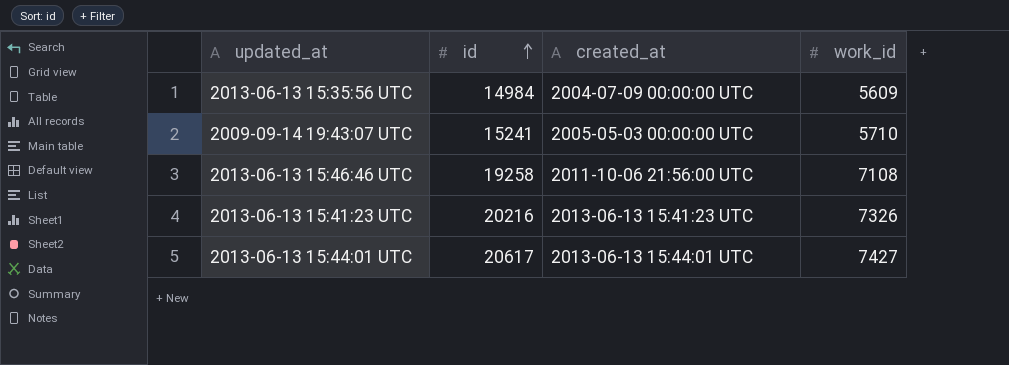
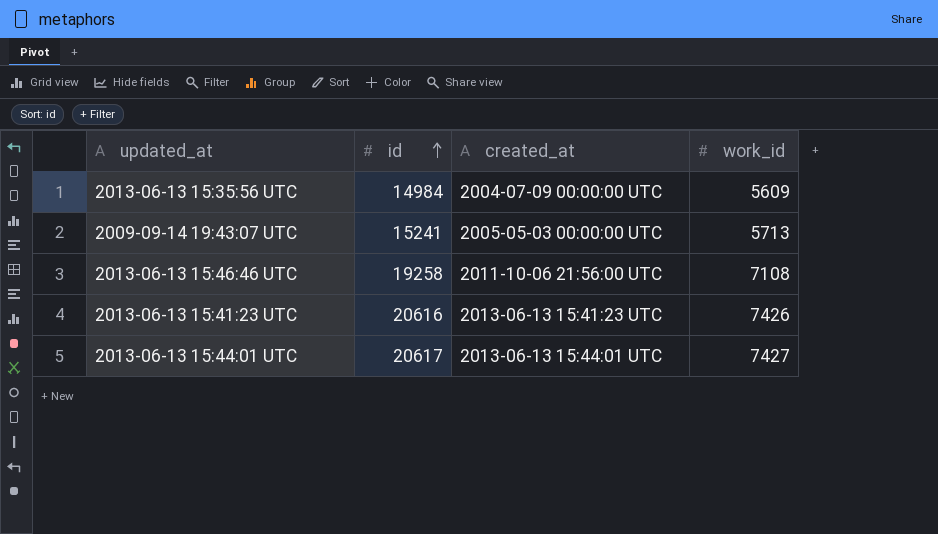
2009-09-14 19:43:07 UTC | work_id: 5710 -> 5713
2013-06-13 15:41:23 UTC | id: 20216 -> 20616
2013-06-13 15:41:23 UTC | work_id: 7326 -> 7426

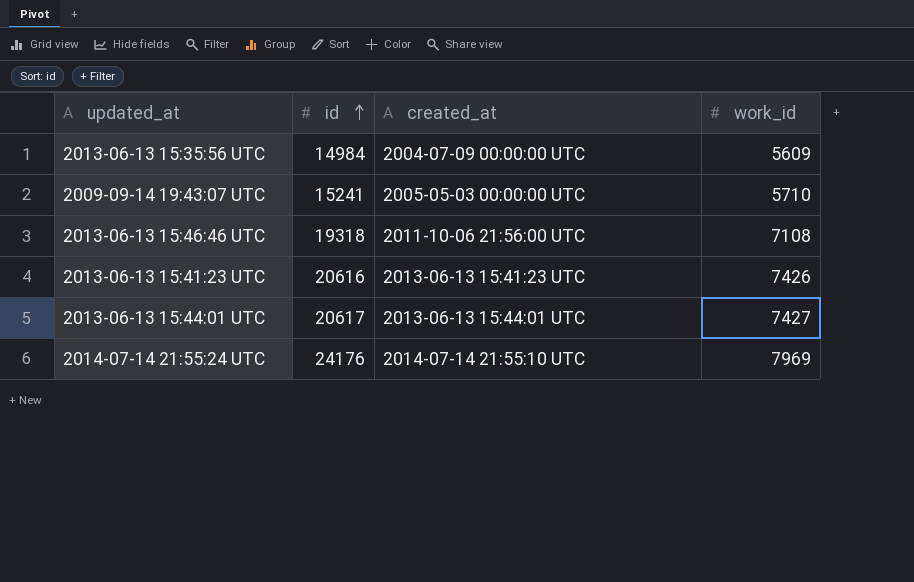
2009-09-14 19:43:07 UTC | work_id: 5713 -> 5710
2013-06-13 15:46:46 UTC | id: 19258 -> 19318
row 2014-07-14 21:55:24 UTC: none -> 24176 | 2014-07-14 21:55:10 UTC | 7969

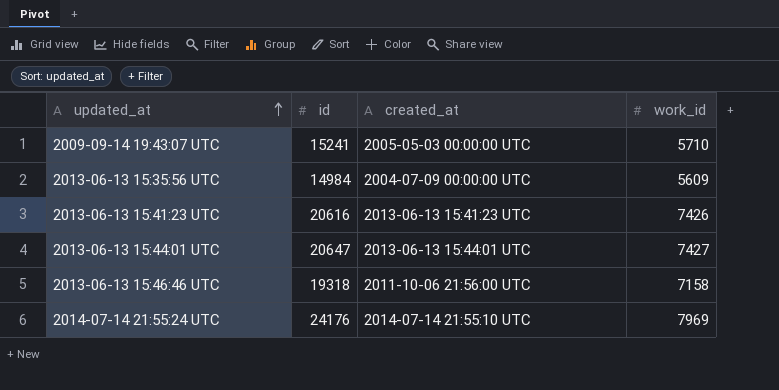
row order: id ascending -> updated_at ascending
2013-06-13 15:44:01 UTC | id: 20617 -> 20647
2013-06-13 15:46:46 UTC | work_id: 7108 -> 7158

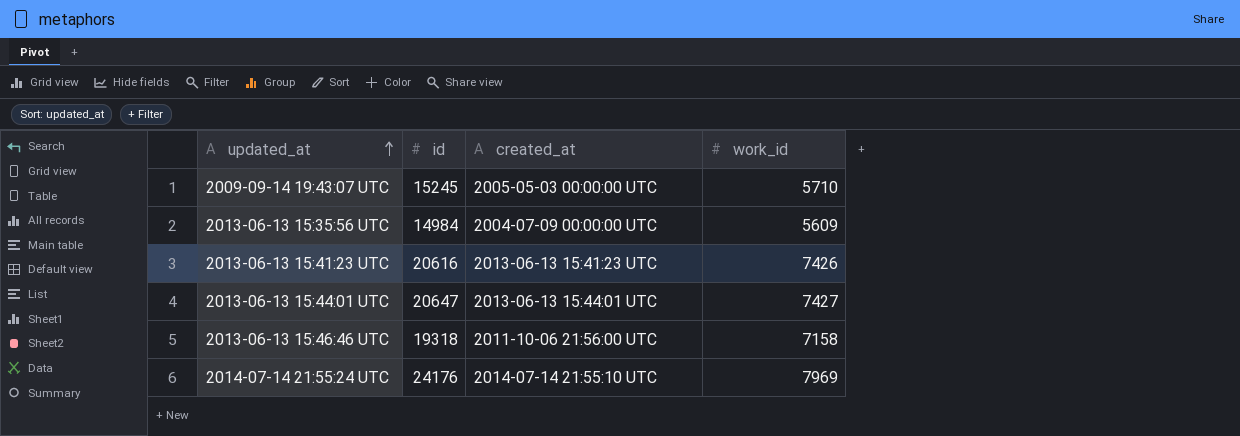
2009-09-14 19:43:07 UTC | id: 15241 -> 15245

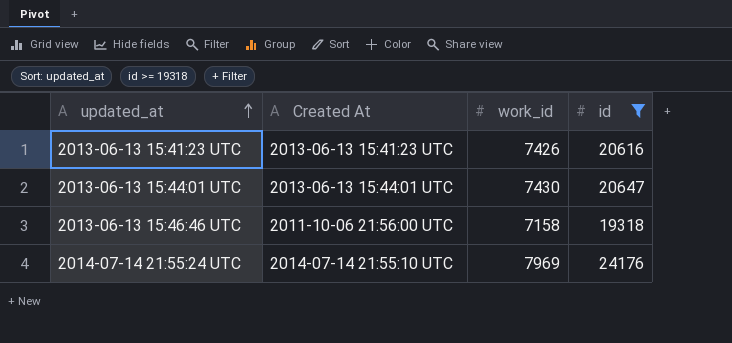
filter: none -> id >= 19318
column name: created_at -> Created At
column id | position: 2 -> 4
2013-06-13 15:44:01 UTC | work_id: 7427 -> 7430

